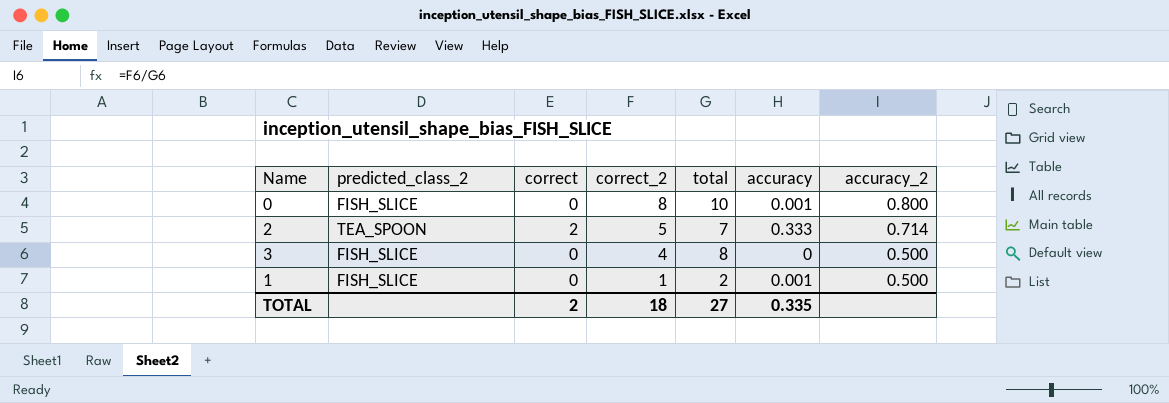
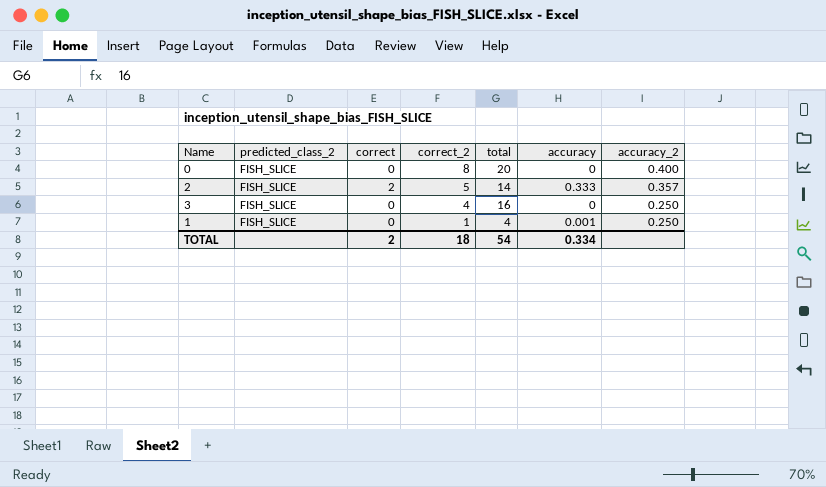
0 | total: 10 -> 20
0 | accuracy: 0.001 -> 0
0 | accuracy_2: 0.800 -> 0.400
2 | predicted_class_2: TEA_SPOON -> FISH_SLICE
2 | total: 7 -> 14
2 | accuracy_2: 0.714 -> 0.357
3 | total: 8 -> 16
3 | accuracy_2: 0.500 -> 0.250
1 | total: 2 -> 4
1 | accuracy_2: 0.500 -> 0.250
TOTAL | total: 27 -> 54
TOTAL | accuracy: 0.335 -> 0.334

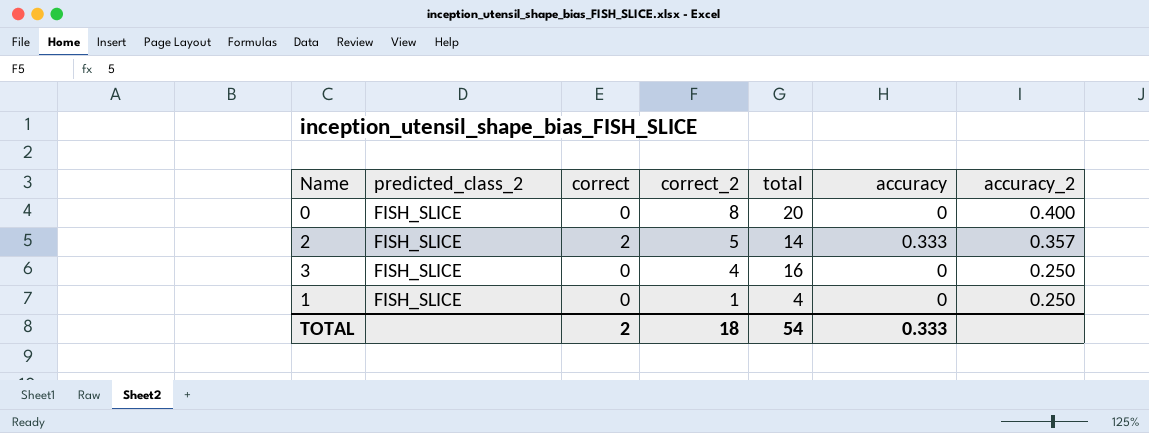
1 | accuracy: 0.001 -> 0
TOTAL | accuracy: 0.334 -> 0.333

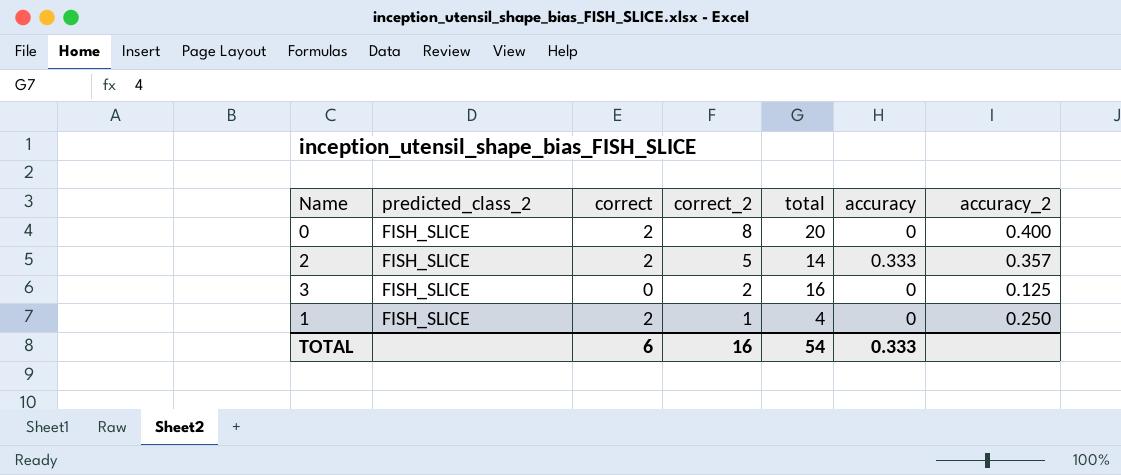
0 | correct: 0 -> 2
3 | correct_2: 4 -> 2
3 | accuracy_2: 0.250 -> 0.125
1 | correct: 0 -> 2
TOTAL | correct: 2 -> 6
TOTAL | correct_2: 18 -> 16

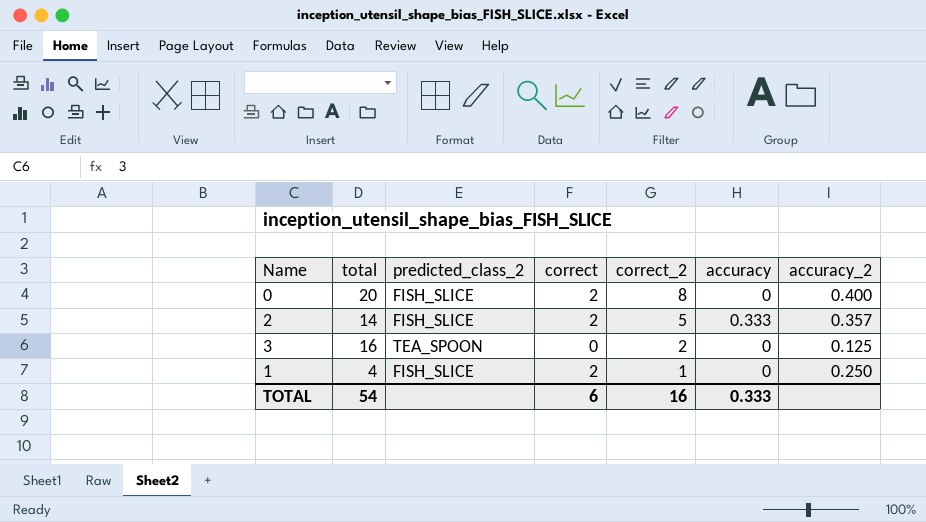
column total | position: 5 -> 2
3 | predicted_class_2: FISH_SLICE -> TEA_SPOON

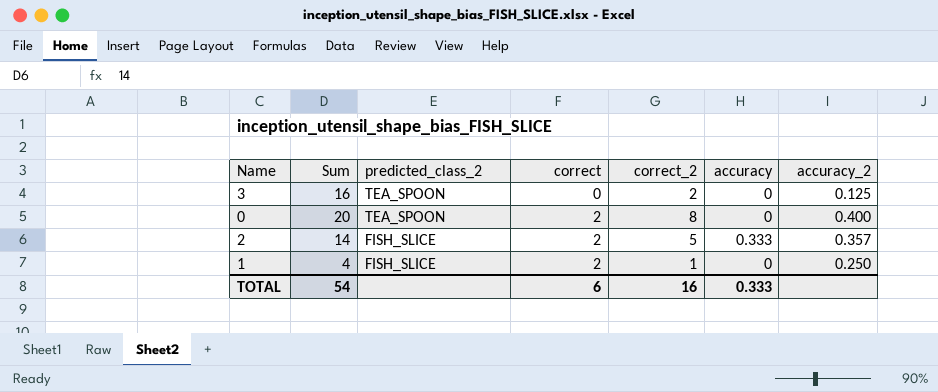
row order: correct_2 descending -> predicted_class_2 descending
column name: total -> Sum
0 | predicted_class_2: FISH_SLICE -> TEA_SPOON

